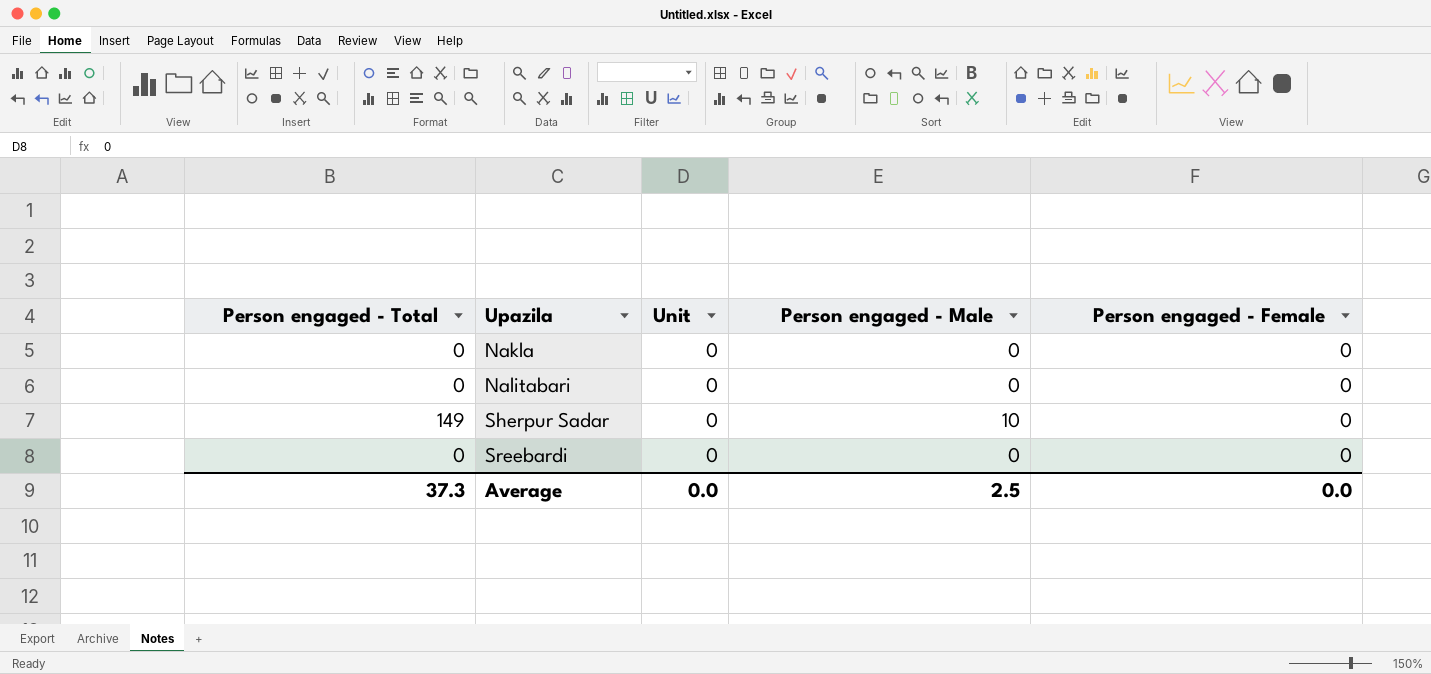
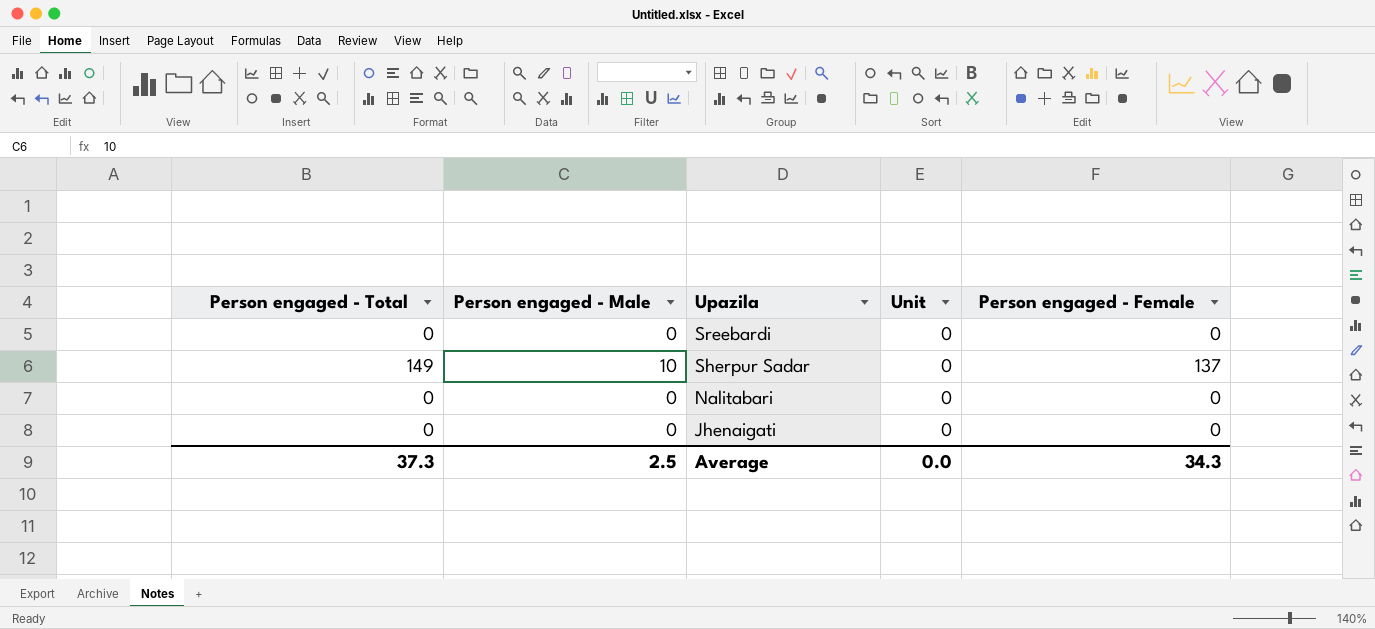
row order: Upazila ascending -> Upazila descending
column Person engaged - Male | position: 4 -> 2
row Nakla: 0 | 0 | 0 | 0 -> none
Sherpur Sadar | Person engaged - Female: 0 -> 137
row Jhenaigati: none -> 0 | 0 | 0 | 0
Average | Person engaged - Female: 0.0 -> 34.3

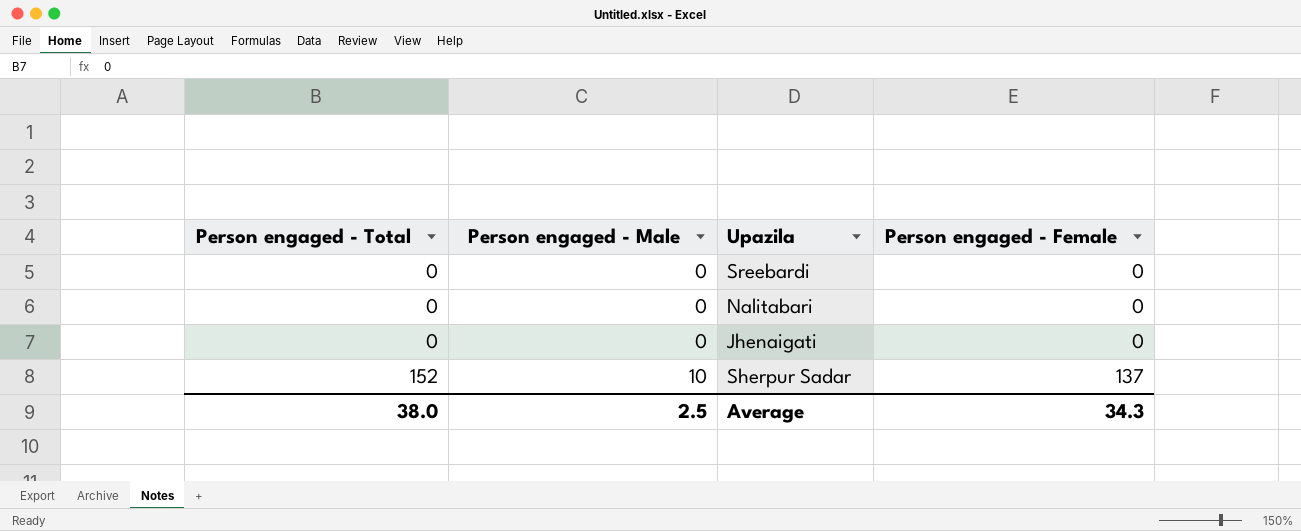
row order: Upazila descending -> Person engaged - Total ascending
column Unit | position: 4 -> none
Sherpur Sadar | Person engaged - Total: 149 -> 152
Average | Person engaged - Total: 37.3 -> 38.0

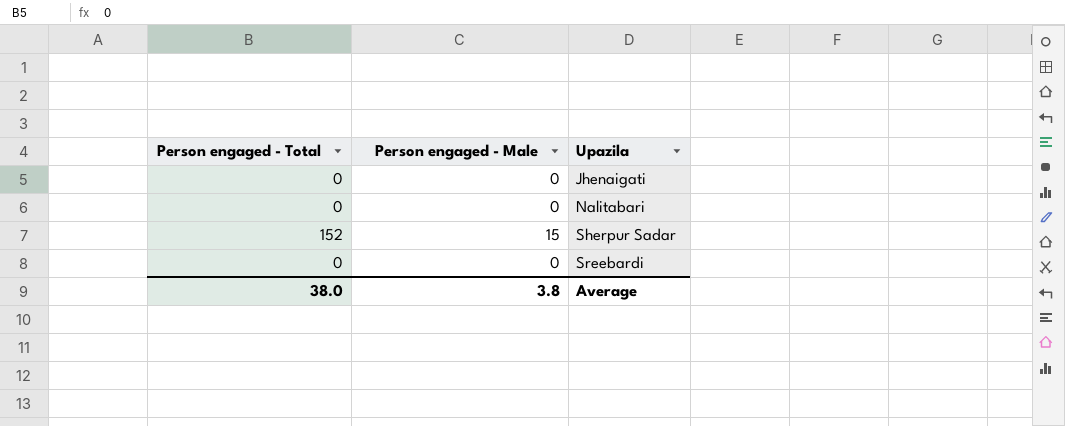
row order: Person engaged - Total ascending -> Upazila ascending
column Person engaged - Female | position: 4 -> none
Sherpur Sadar | Person engaged - Male: 10 -> 15
Average | Person engaged - Male: 2.5 -> 3.8

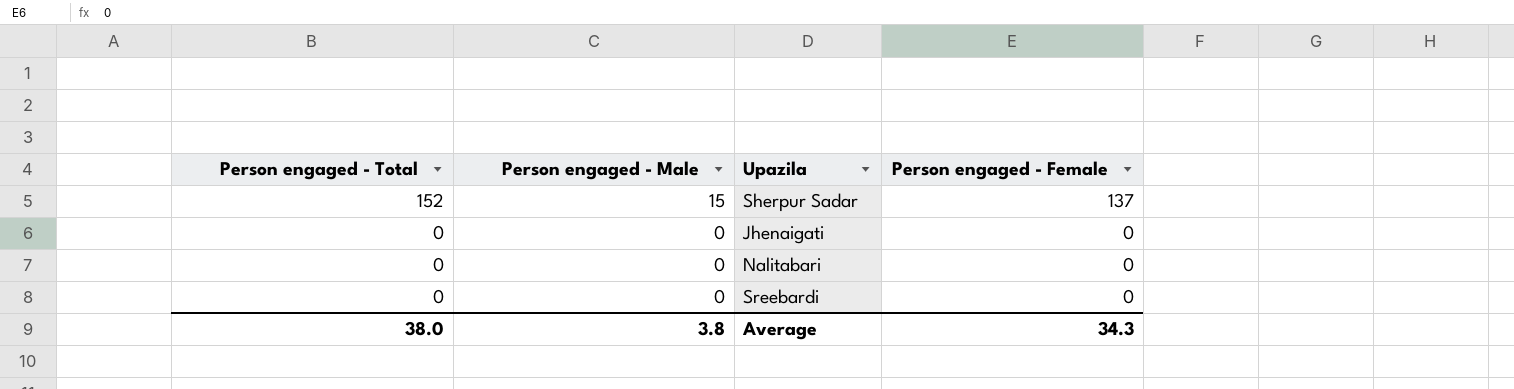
row order: Upazila ascending -> Person engaged - Total descending
column Person engaged - Female | position: none -> 4

